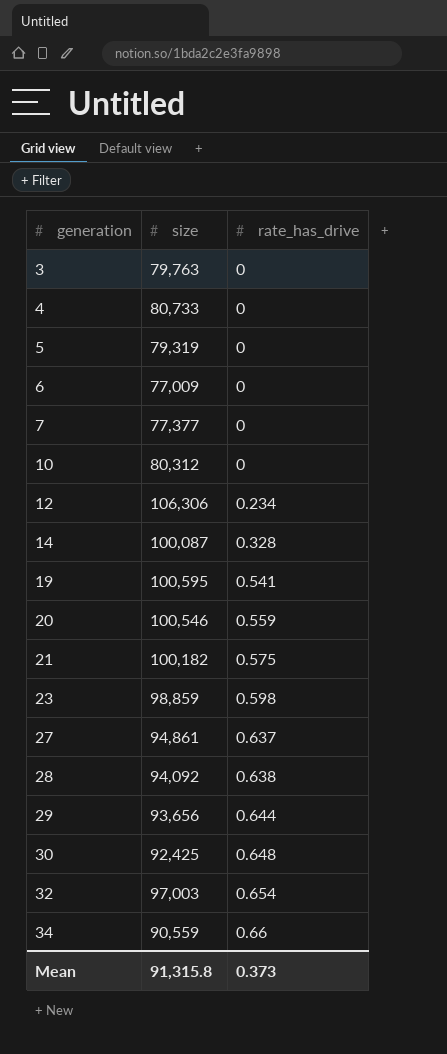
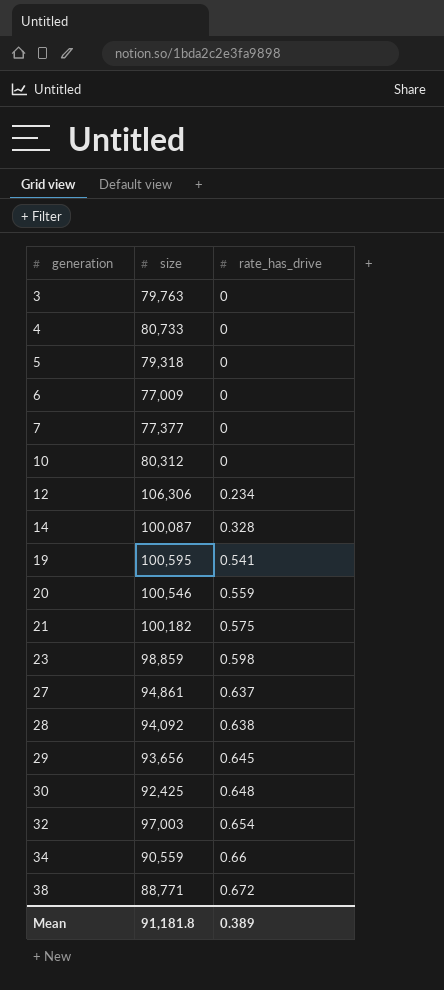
5 | size: 79,319 -> 79,318
29 | rate_has_drive: 0.644 -> 0.645
row 38: none -> 88,771 | 0.672
Mean | size: 91,315.8 -> 91,181.8
Mean | rate_has_drive: 0.373 -> 0.389

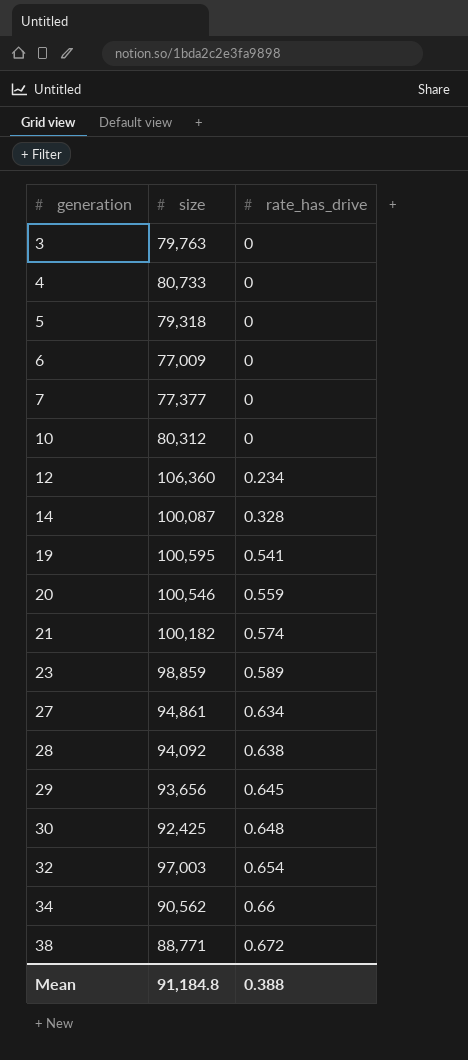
12 | size: 106,306 -> 106,360
21 | rate_has_drive: 0.575 -> 0.574
23 | rate_has_drive: 0.598 -> 0.589
27 | rate_has_drive: 0.637 -> 0.634
34 | size: 90,559 -> 90,562
Mean | size: 91,181.8 -> 91,184.8
Mean | rate_has_drive: 0.389 -> 0.388

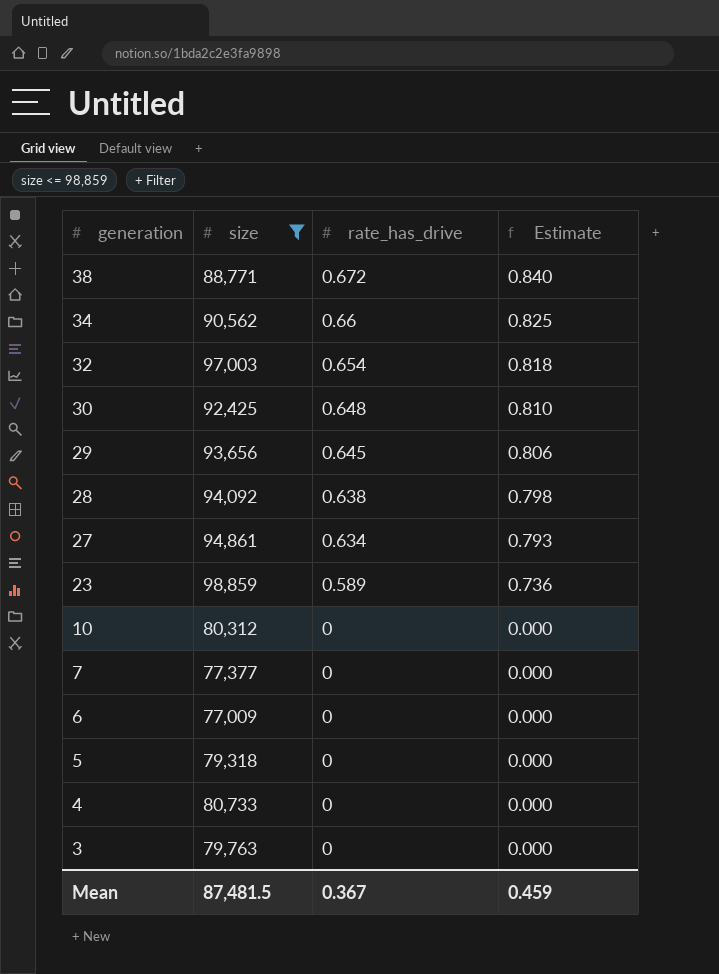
filter: none -> size <= 98,859
row order: generation ascending -> generation descending
column Estimate | formula: none -> [rate_has_drive] * 1.25
Mean | size: 91,184.8 -> 87,481.5
Mean | rate_has_drive: 0.388 -> 0.367

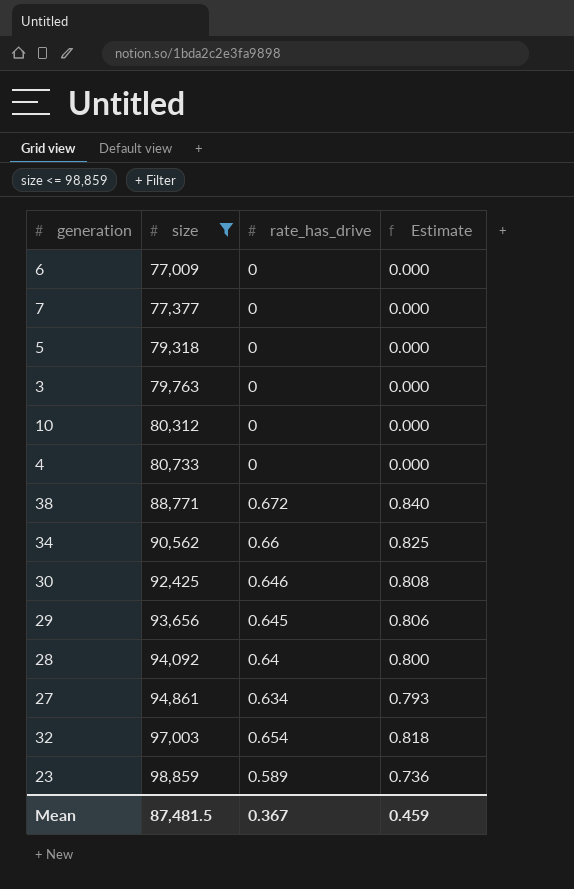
row order: generation descending -> size ascending
30 | rate_has_drive: 0.648 -> 0.646
30 | Estimate: 0.810 -> 0.808
28 | rate_has_drive: 0.638 -> 0.64
28 | Estimate: 0.798 -> 0.800

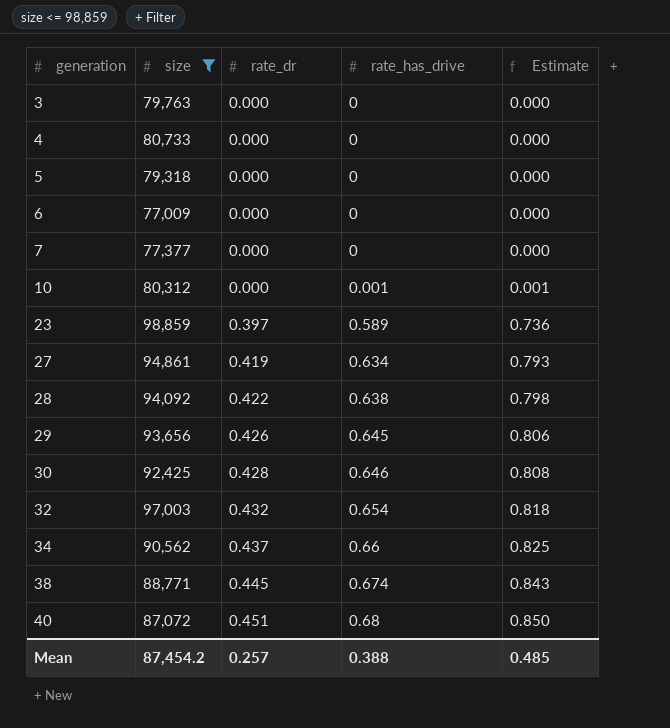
row order: size ascending -> generation ascending
column rate_dr | position: none -> 3
10 | rate_has_drive: 0 -> 0.001
10 | Estimate: 0.000 -> 0.001
28 | rate_has_drive: 0.64 -> 0.638
28 | Estimate: 0.800 -> 0.798
38 | rate_has_drive: 0.672 -> 0.674
38 | Estimate: 0.840 -> 0.843
row 40: none -> 87,072 | 0.451 | 0.68 | 0.850
Mean | size: 87,481.5 -> 87,454.2
Mean | rate_has_drive: 0.367 -> 0.388
Mean | Estimate: 0.459 -> 0.485

